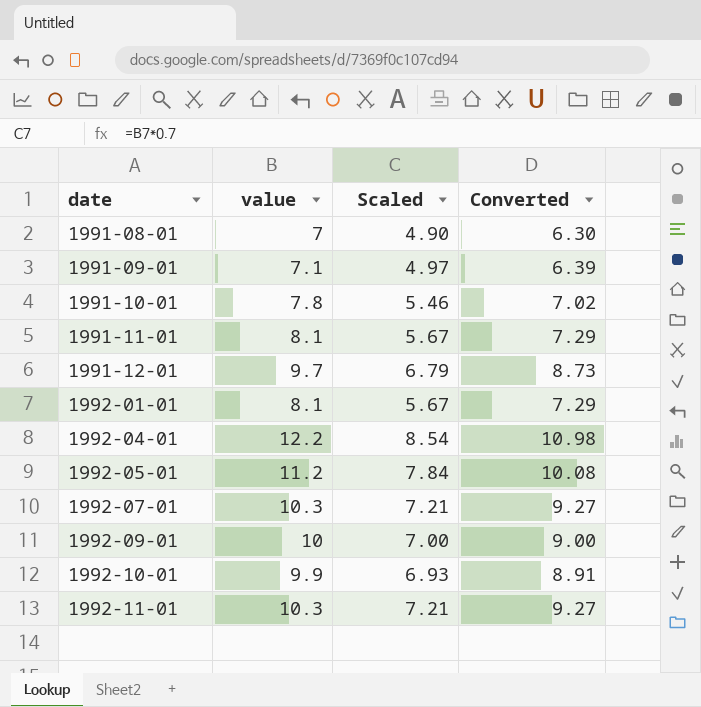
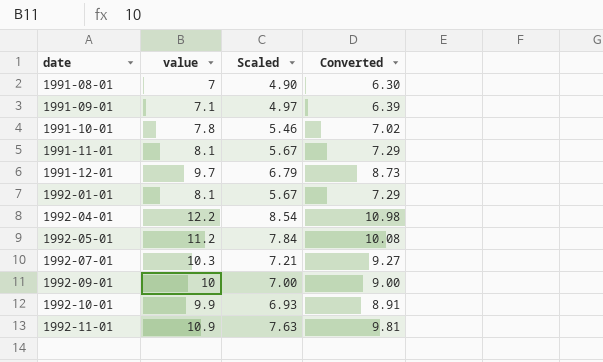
1992-11-01 | value: 10.3 -> 10.9
1992-11-01 | Scaled: 7.21 -> 7.63
1992-11-01 | Converted: 9.27 -> 9.81

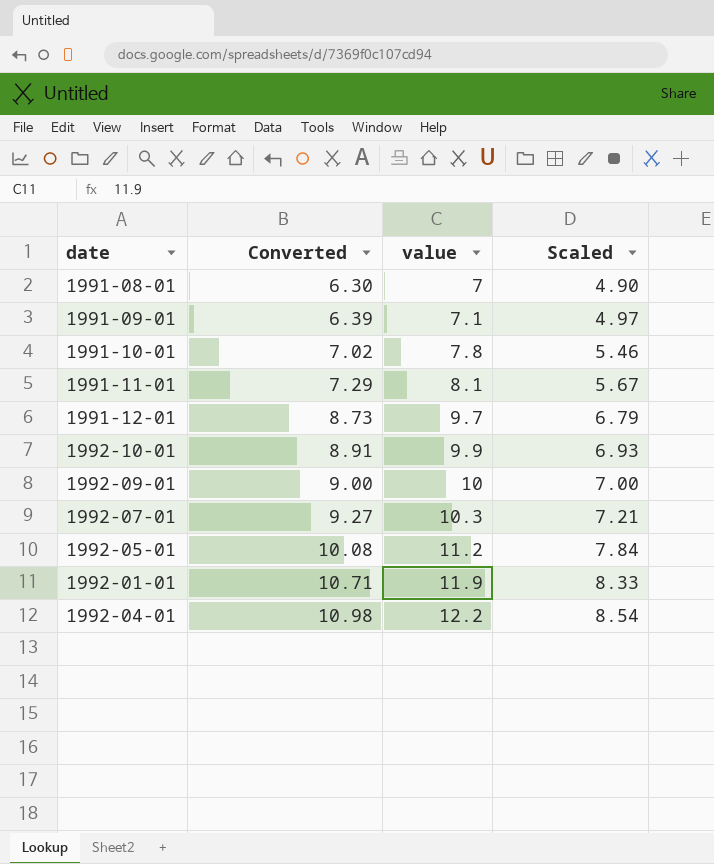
row order: date ascending -> Converted ascending
column Converted | position: 4 -> 2
row 1992-11-01: 10.9 | 7.63 | 9.81 -> none
1992-01-01 | Converted: 7.29 -> 10.71
1992-01-01 | value: 8.1 -> 11.9
1992-01-01 | Scaled: 5.67 -> 8.33

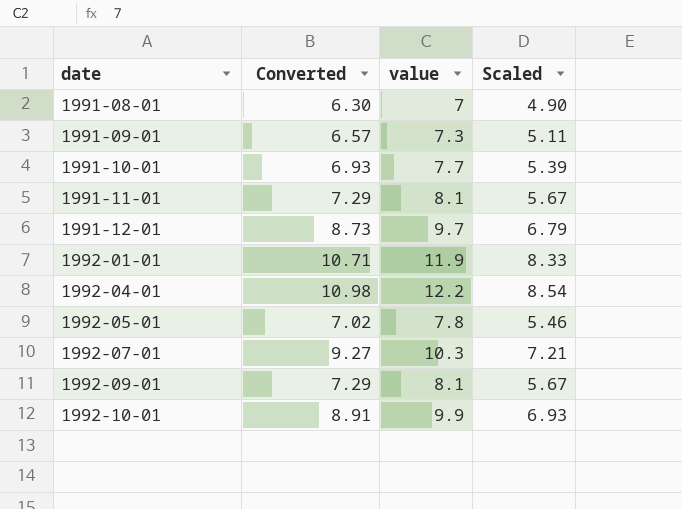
row order: Converted ascending -> date ascending
1991-09-01 | Converted: 6.39 -> 6.57
1991-09-01 | value: 7.1 -> 7.3
1991-09-01 | Scaled: 4.97 -> 5.11
1991-10-01 | Converted: 7.02 -> 6.93
1991-10-01 | value: 7.8 -> 7.7
1991-10-01 | Scaled: 5.46 -> 5.39
1992-05-01 | Converted: 10.08 -> 7.02
1992-05-01 | value: 11.2 -> 7.8
1992-05-01 | Scaled: 7.84 -> 5.46
1992-09-01 | Converted: 9.00 -> 7.29
1992-09-01 | value: 10 -> 8.1
1992-09-01 | Scaled: 7.00 -> 5.67

